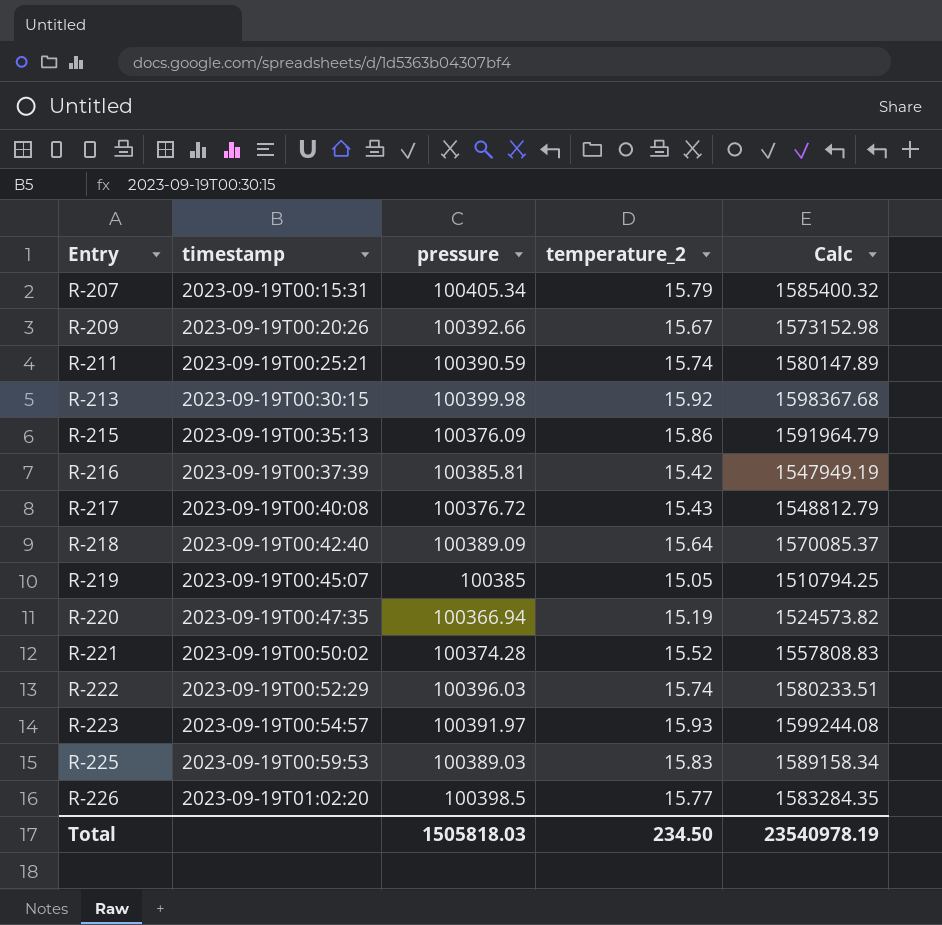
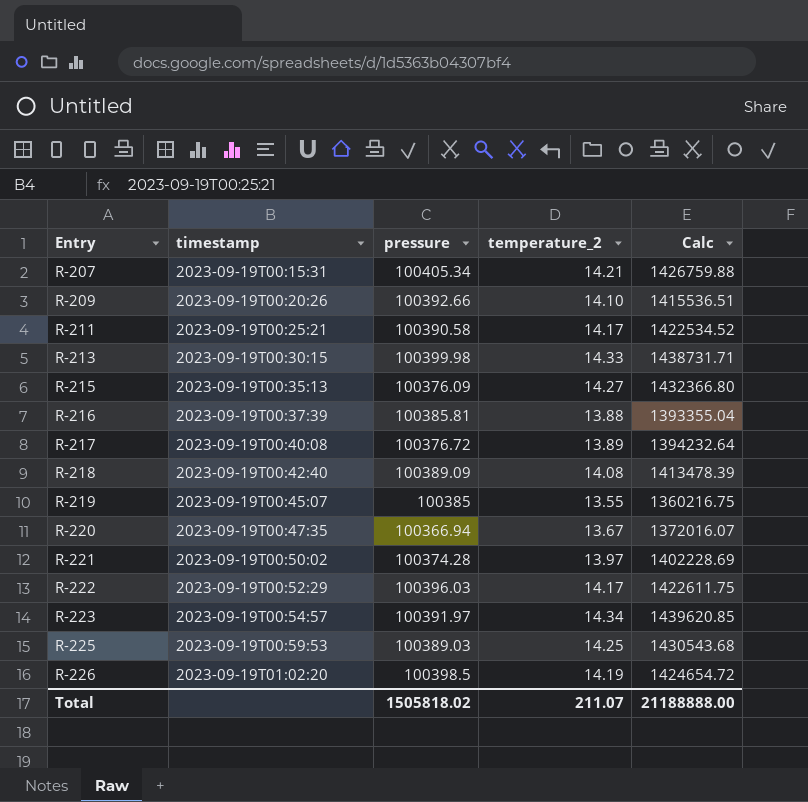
R-207 | temperature_2: 15.79 -> 14.21
R-207 | Calc: 1585400.32 -> 1426759.88
R-209 | temperature_2: 15.67 -> 14.10
R-209 | Calc: 1573152.98 -> 1415536.51
R-211 | pressure: 100390.59 -> 100390.58
R-211 | temperature_2: 15.74 -> 14.17
R-211 | Calc: 1580147.89 -> 1422534.52
R-213 | temperature_2: 15.92 -> 14.33
R-213 | Calc: 1598367.68 -> 1438731.71
R-215 | temperature_2: 15.86 -> 14.27
R-215 | Calc: 1591964.79 -> 1432366.80
R-216 | temperature_2: 15.42 -> 13.88
R-216 | Calc: 1547949.19 -> 1393355.04
R-217 | temperature_2: 15.43 -> 13.89
R-217 | Calc: 1548812.79 -> 1394232.64
R-218 | temperature_2: 15.64 -> 14.08
R-218 | Calc: 1570085.37 -> 1413478.39
R-219 | temperature_2: 15.05 -> 13.55
R-219 | Calc: 1510794.25 -> 1360216.75
R-220 | temperature_2: 15.19 -> 13.67
R-220 | Calc: 1524573.82 -> 1372016.07
R-221 | temperature_2: 15.52 -> 13.97
R-221 | Calc: 1557808.83 -> 1402228.69
R-222 | temperature_2: 15.74 -> 14.17
R-222 | Calc: 1580233.51 -> 1422611.75
R-223 | temperature_2: 15.93 -> 14.34
R-223 | Calc: 1599244.08 -> 1439620.85
R-225 | temperature_2: 15.83 -> 14.25
R-225 | Calc: 1589158.34 -> 1430543.68
R-226 | temperature_2: 15.77 -> 14.19
R-226 | Calc: 1583284.35 -> 1424654.72
Total | pressure: 1505818.03 -> 1505818.02
Total | temperature_2: 234.50 -> 211.07
Total | Calc: 23540978.19 -> 21188888.00

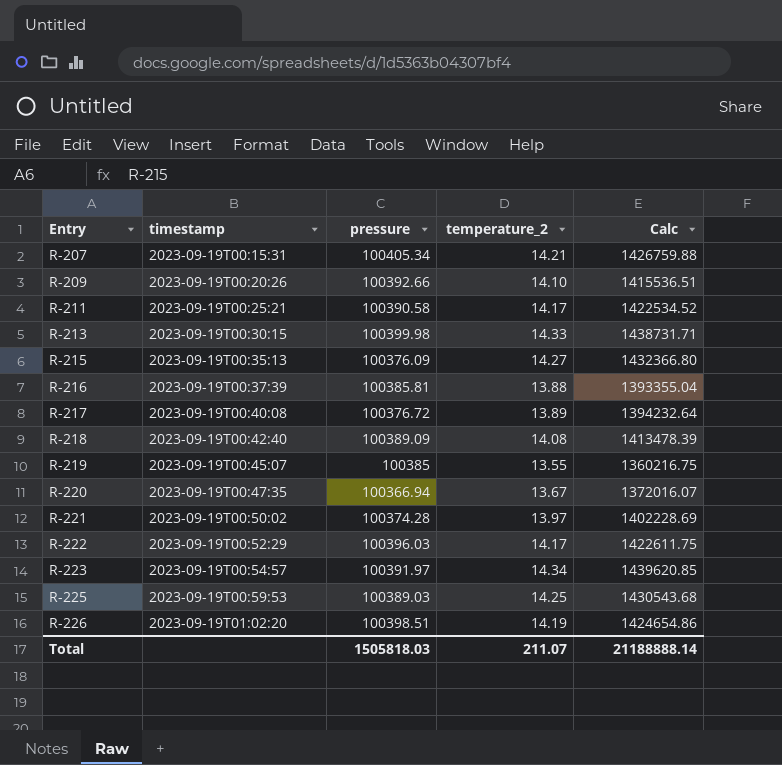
R-226 | pressure: 100398.5 -> 100398.51
R-226 | Calc: 1424654.72 -> 1424654.86
Total | pressure: 1505818.02 -> 1505818.03
Total | Calc: 21188888.00 -> 21188888.14

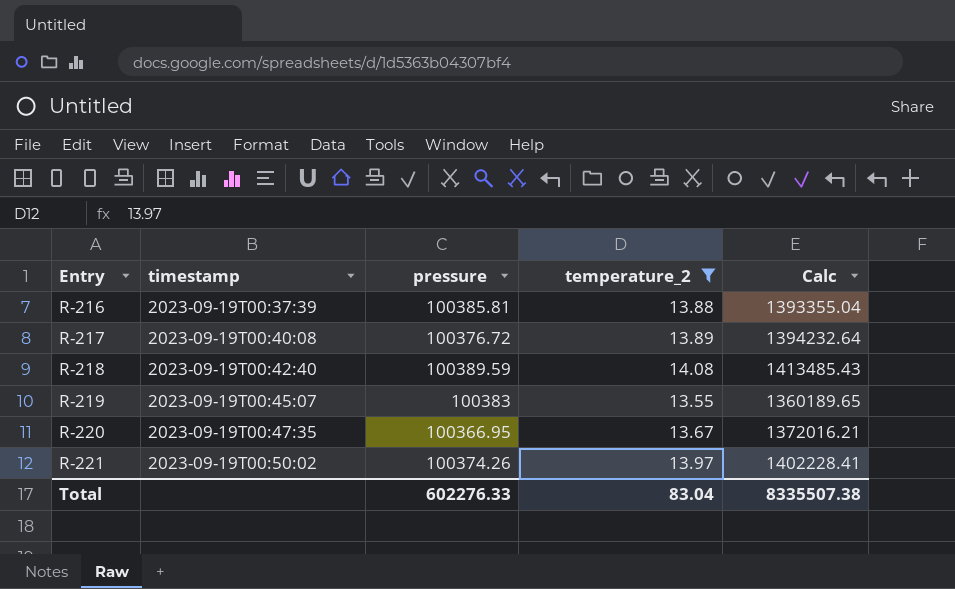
filter: none -> temperature_2 <= 14.08
R-218 | pressure: 100389.09 -> 100389.59
R-218 | Calc: 1413478.39 -> 1413485.43
R-219 | pressure: 100385 -> 100383
R-219 | Calc: 1360216.75 -> 1360189.65
R-220 | pressure: 100366.94 -> 100366.95
R-220 | Calc: 1372016.07 -> 1372016.21
R-221 | pressure: 100374.28 -> 100374.26
R-221 | Calc: 1402228.69 -> 1402228.41
Total | pressure: 1505818.03 -> 602276.33
Total | temperature_2: 211.07 -> 83.04
Total | Calc: 21188888.14 -> 8335507.38

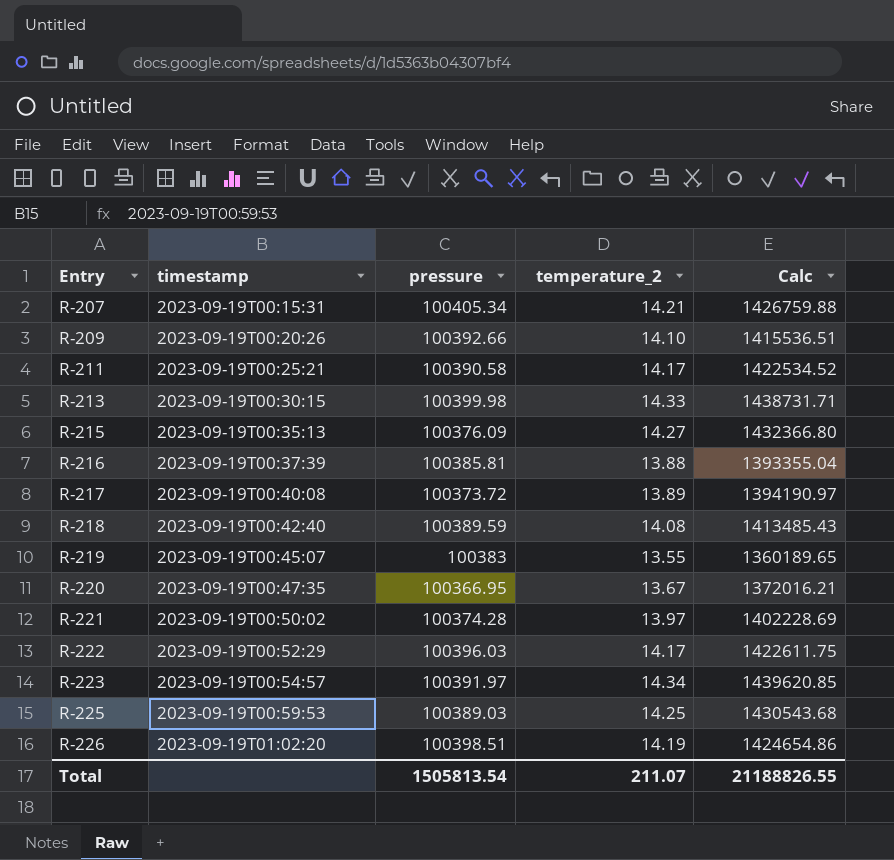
filter: temperature_2 <= 14.08 -> none
R-217 | pressure: 100376.72 -> 100373.72
R-217 | Calc: 1394232.64 -> 1394190.97
R-221 | pressure: 100374.26 -> 100374.28
R-221 | Calc: 1402228.41 -> 1402228.69
Total | pressure: 602276.33 -> 1505813.54
Total | temperature_2: 83.04 -> 211.07
Total | Calc: 8335507.38 -> 21188826.55

